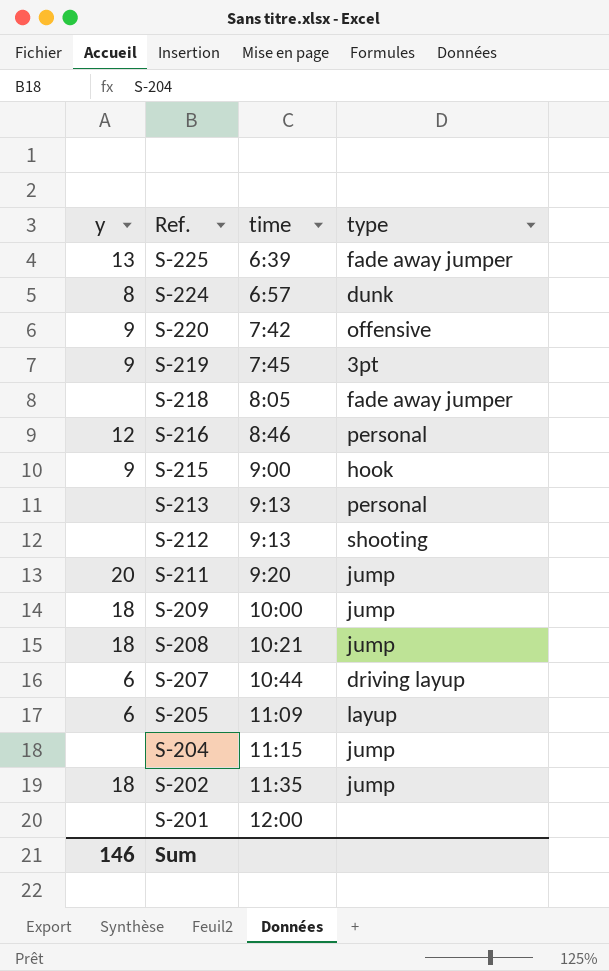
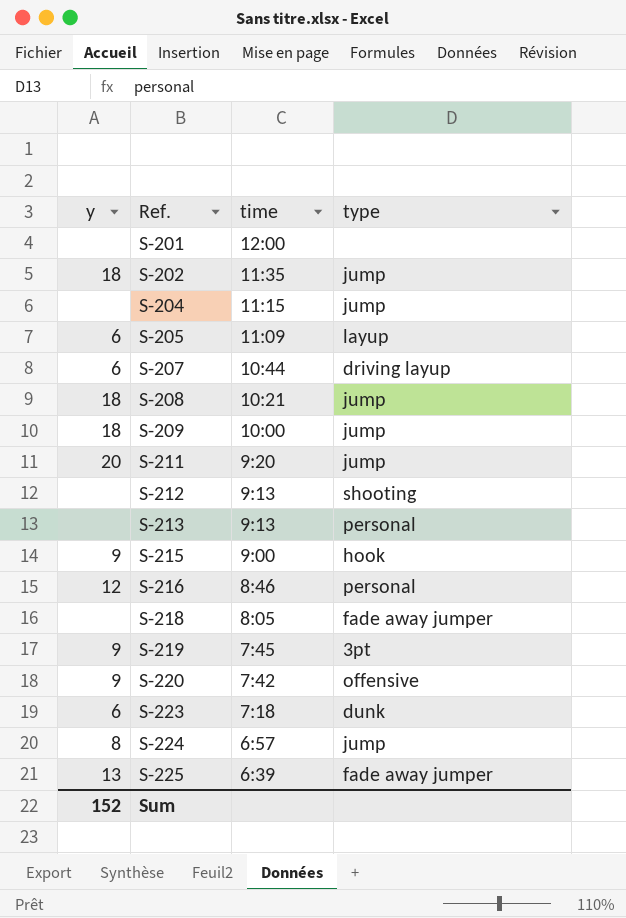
row order: Ref. descending -> Ref. ascending
row S-223: none -> 6 | 7:18 | dunk
S-224 | type: dunk -> jump
Sum | y: 146 -> 152

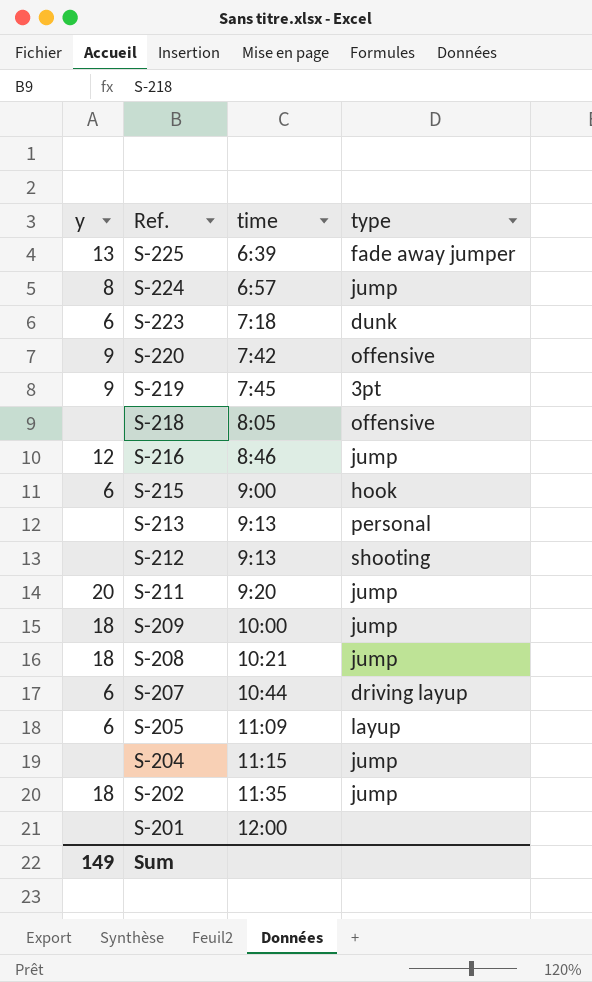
row order: Ref. ascending -> Ref. descending
S-218 | type: fade away jumper -> offensive
S-216 | type: personal -> jump
S-215 | y: 9 -> 6
Sum | y: 152 -> 149

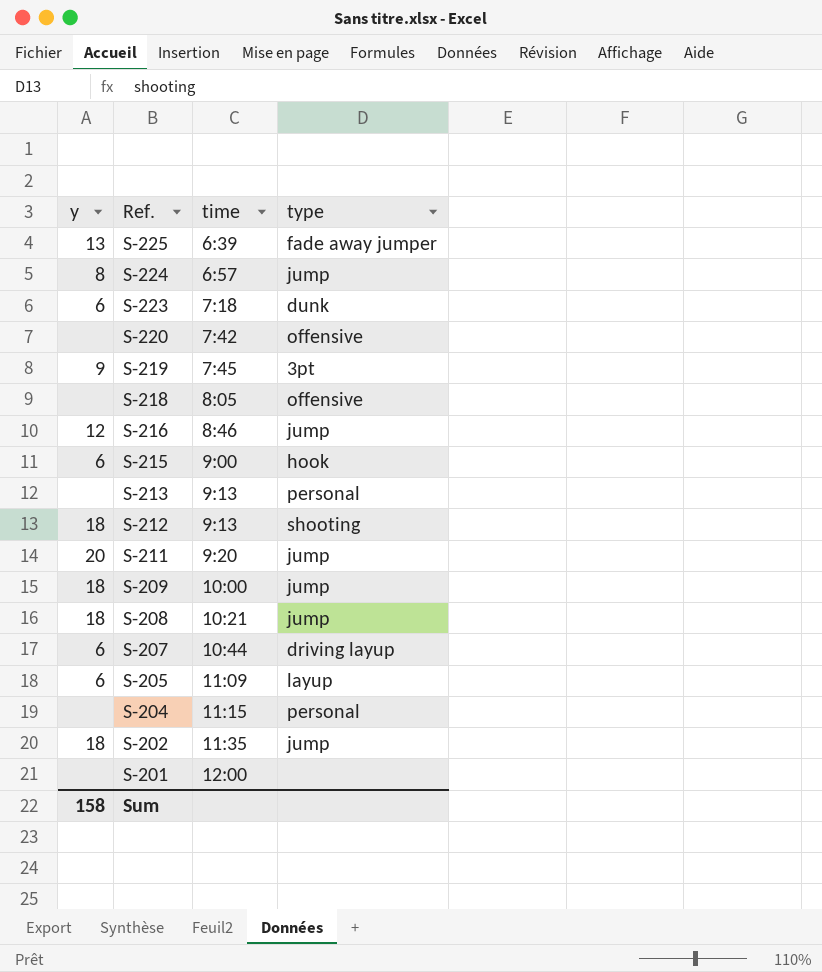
S-220 | y: 9 -> none
S-212 | y: none -> 18
S-204 | type: jump -> personal
Sum | y: 149 -> 158

